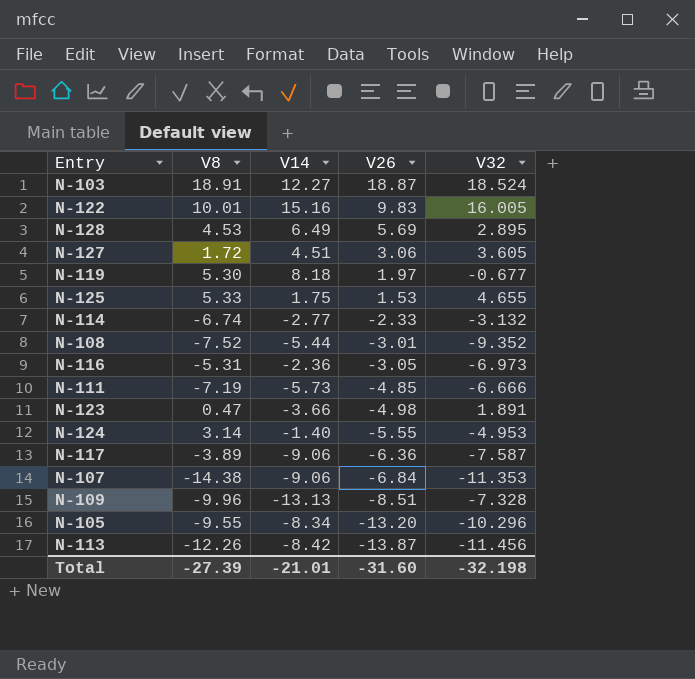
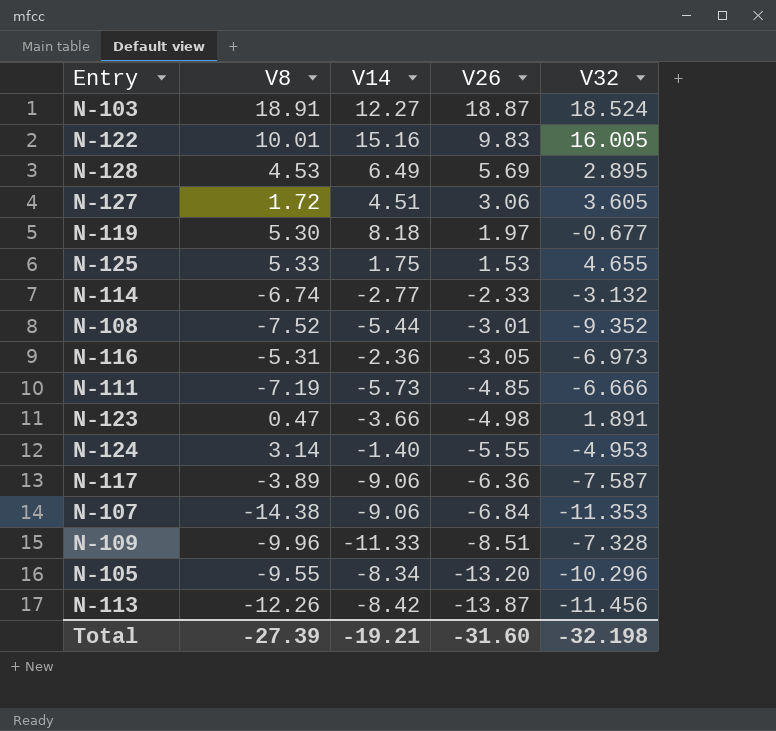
N-109 | V14: -13.13 -> -11.33
Total | V14: -21.01 -> -19.21

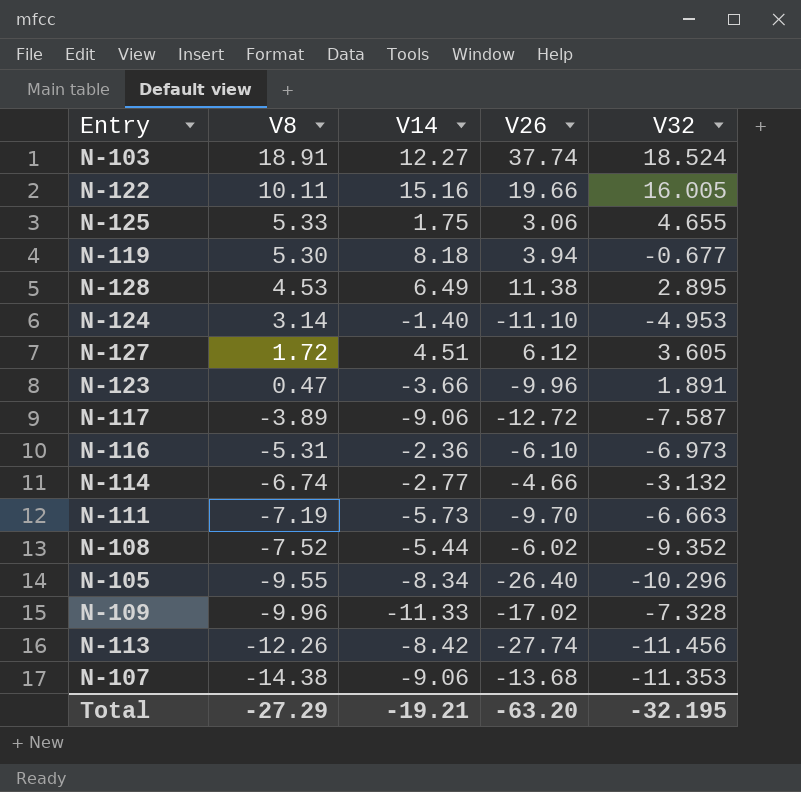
row order: V26 descending -> V8 descending
N-103 | V26: 18.87 -> 37.74
N-122 | V8: 10.01 -> 10.11
N-122 | V26: 9.83 -> 19.66
N-125 | V26: 1.53 -> 3.06
N-119 | V26: 1.97 -> 3.94
N-128 | V26: 5.69 -> 11.38
N-124 | V26: -5.55 -> -11.10
N-127 | V26: 3.06 -> 6.12
N-123 | V26: -4.98 -> -9.96
N-117 | V26: -6.36 -> -12.72
N-116 | V26: -3.05 -> -6.10
N-114 | V26: -2.33 -> -4.66
N-111 | V26: -4.85 -> -9.70
N-111 | V32: -6.666 -> -6.663
N-108 | V26: -3.01 -> -6.02
N-105 | V26: -13.20 -> -26.40
N-109 | V26: -8.51 -> -17.02
N-113 | V26: -13.87 -> -27.74
N-107 | V26: -6.84 -> -13.68
Total | V8: -27.39 -> -27.29
Total | V26: -31.60 -> -63.20
Total | V32: -32.198 -> -32.195

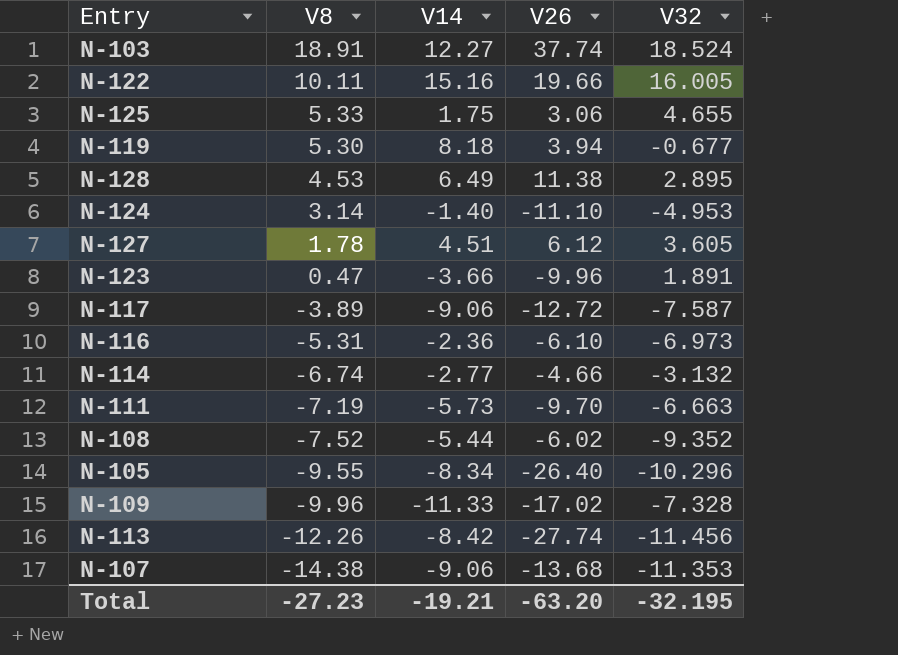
N-127 | V8: 1.72 -> 1.78
Total | V8: -27.29 -> -27.23

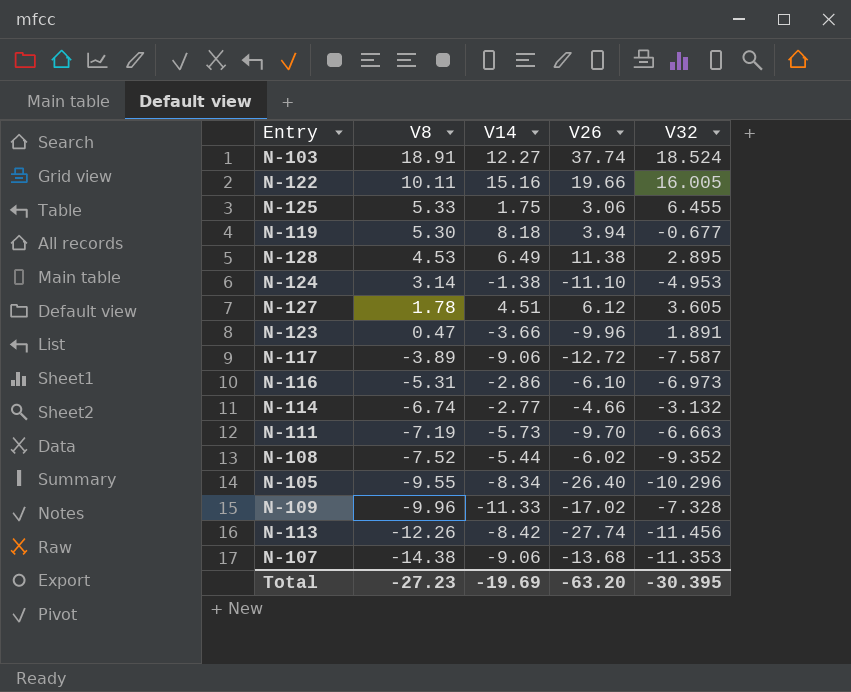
N-125 | V32: 4.655 -> 6.455
N-124 | V14: -1.40 -> -1.38
N-116 | V14: -2.36 -> -2.86
Total | V14: -19.21 -> -19.69
Total | V32: -32.195 -> -30.395

